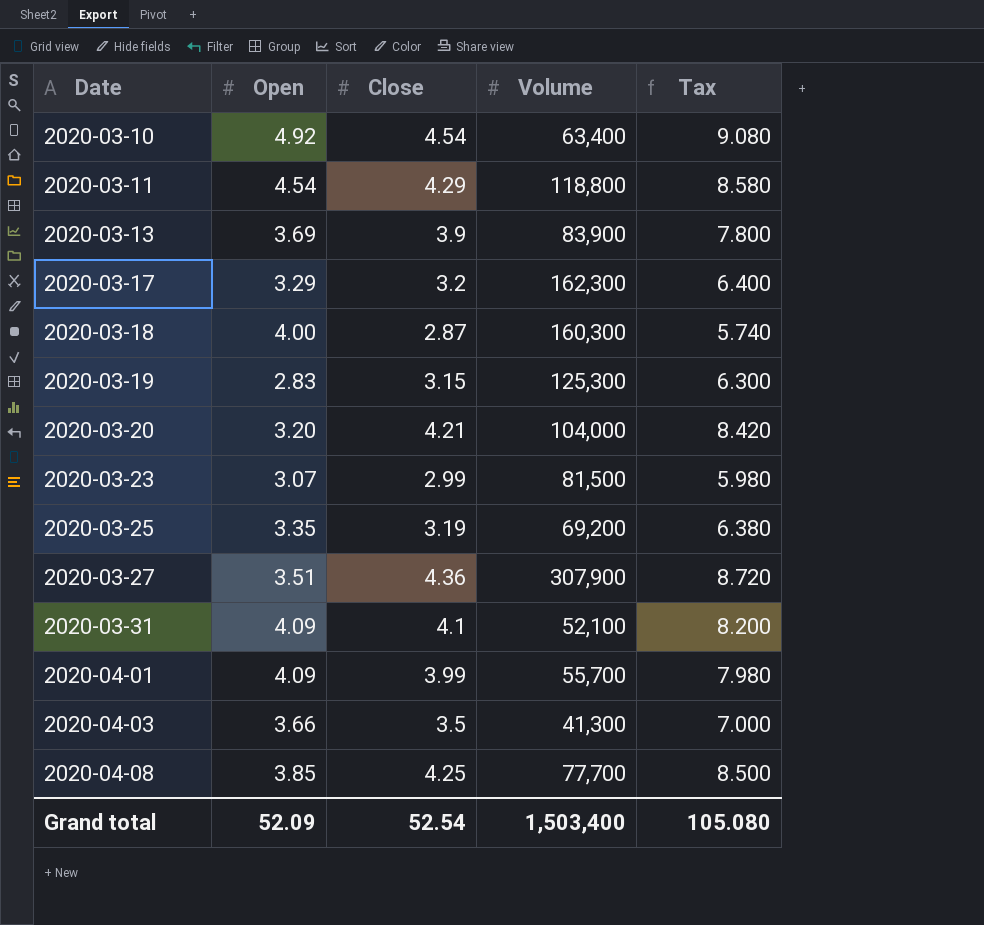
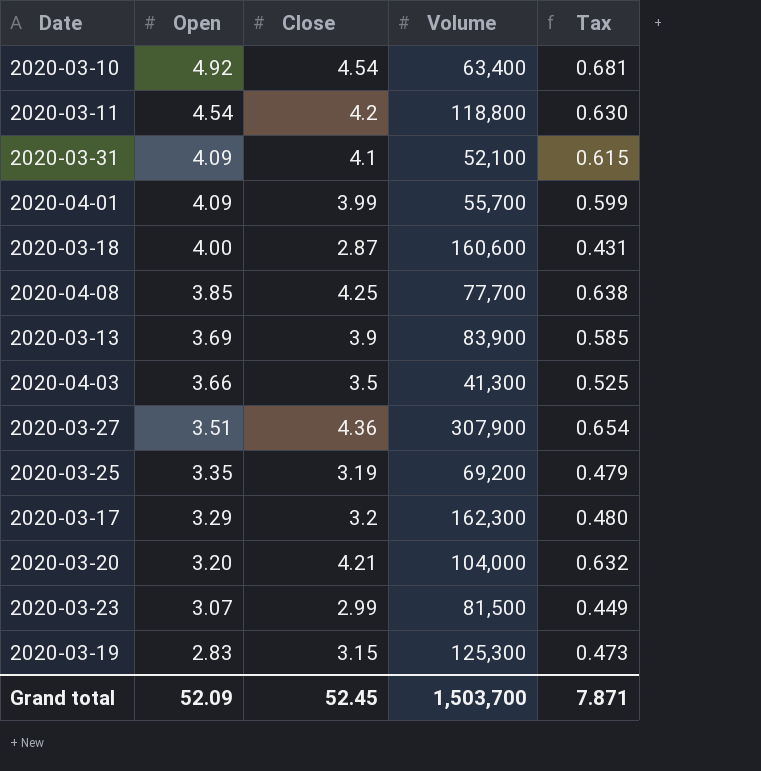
row order: Date ascending -> Open descending
column Tax | formula: [Close] * 2 -> [Close] * 0.15
2020-03-11 | Close: 4.29 -> 4.2
2020-03-18 | Volume: 160,300 -> 160,600
Grand total | Close: 52.54 -> 52.45
Grand total | Volume: 1,503,400 -> 1,503,700
Grand total | Tax: 105.080 -> 7.871

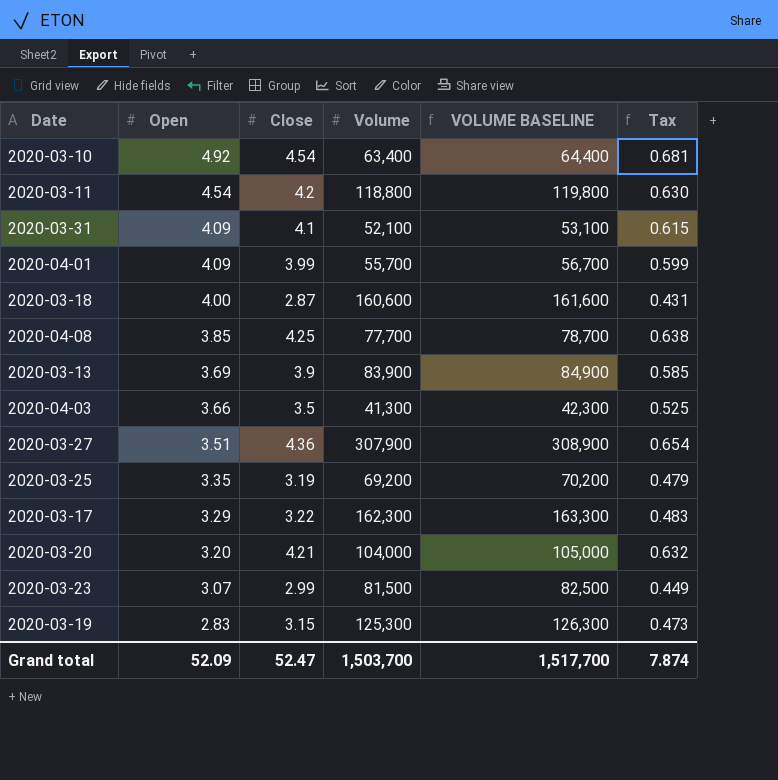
column VOLUME BASELINE | formula: none -> [Volume] + 1000
2020-03-17 | Close: 3.2 -> 3.22
2020-03-17 | Tax: 0.480 -> 0.483
Grand total | Close: 52.45 -> 52.47
Grand total | Tax: 7.871 -> 7.874

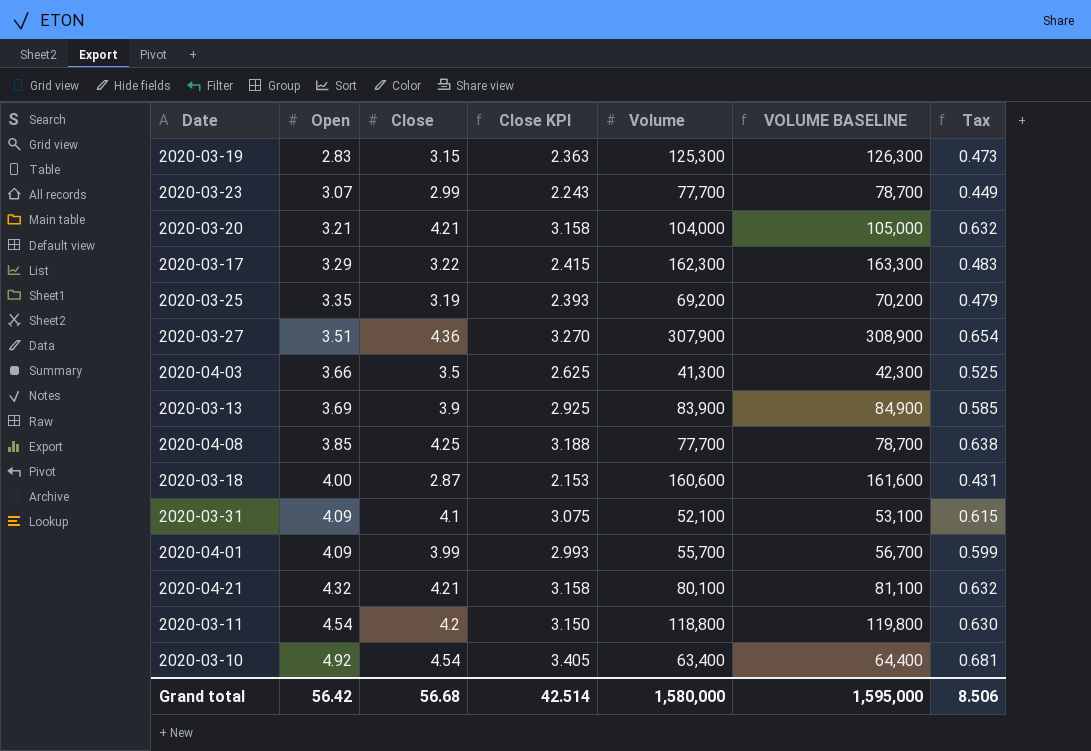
row order: Open descending -> Open ascending
column Close KPI | formula: none -> [Close] * 0.75
2020-03-23 | Volume: 81,500 -> 77,700
2020-03-23 | VOLUME BASELINE: 82,500 -> 78,700
2020-03-20 | Open: 3.20 -> 3.21
row 2020-04-21: none -> 4.32 | 4.21 | 3.158 | 80,100 | 81,100 | 0.632
Grand total | Open: 52.09 -> 56.42
Grand total | Close: 52.47 -> 56.68
Grand total | Volume: 1,503,700 -> 1,580,000
Grand total | VOLUME BASELINE: 1,517,700 -> 1,595,000
Grand total | Tax: 7.874 -> 8.506

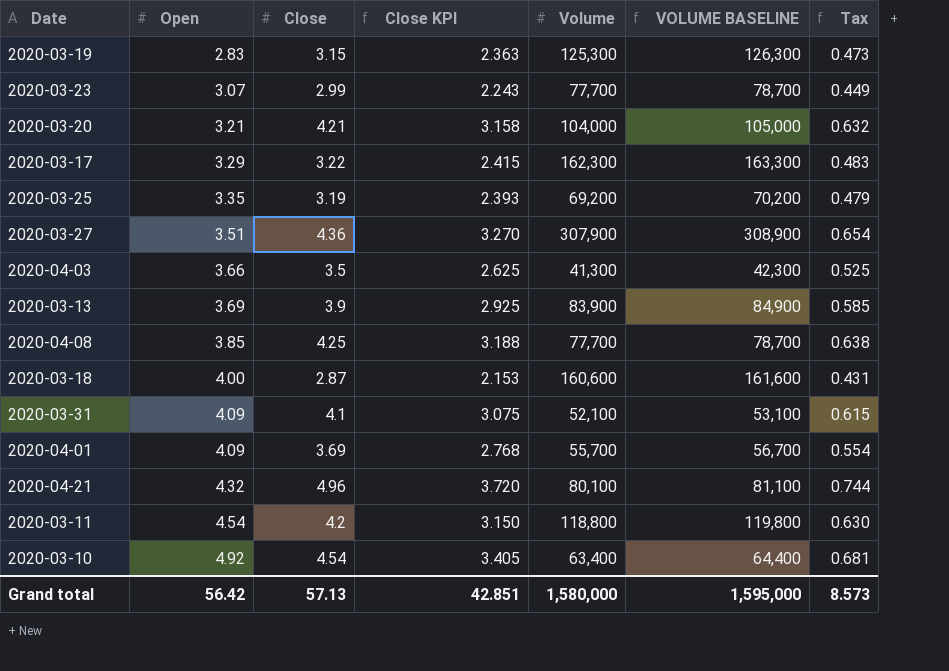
2020-04-01 | Close: 3.99 -> 3.69
2020-04-01 | Close KPI: 2.993 -> 2.768
2020-04-01 | Tax: 0.599 -> 0.554
2020-04-21 | Close: 4.21 -> 4.96
2020-04-21 | Close KPI: 3.158 -> 3.720
2020-04-21 | Tax: 0.632 -> 0.744
Grand total | Close: 56.68 -> 57.13
Grand total | Close KPI: 42.514 -> 42.851
Grand total | Tax: 8.506 -> 8.573

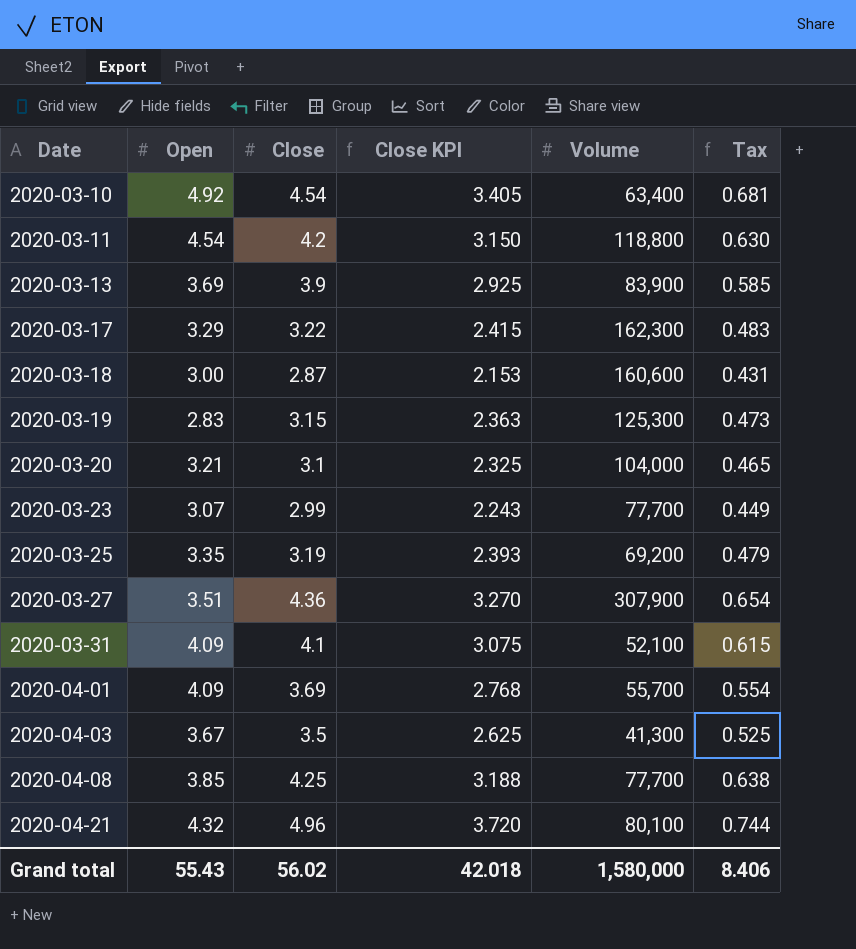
row order: Open ascending -> Date ascending
column VOLUME BASELINE | formula: [Volume] + 1000 -> none
2020-03-18 | Open: 4.00 -> 3.00
2020-03-20 | Close: 4.21 -> 3.1
2020-03-20 | Close KPI: 3.158 -> 2.325
2020-03-20 | Tax: 0.632 -> 0.465
2020-04-03 | Open: 3.66 -> 3.67
Grand total | Open: 56.42 -> 55.43
Grand total | Close: 57.13 -> 56.02
Grand total | Close KPI: 42.851 -> 42.018
Grand total | Tax: 8.573 -> 8.406

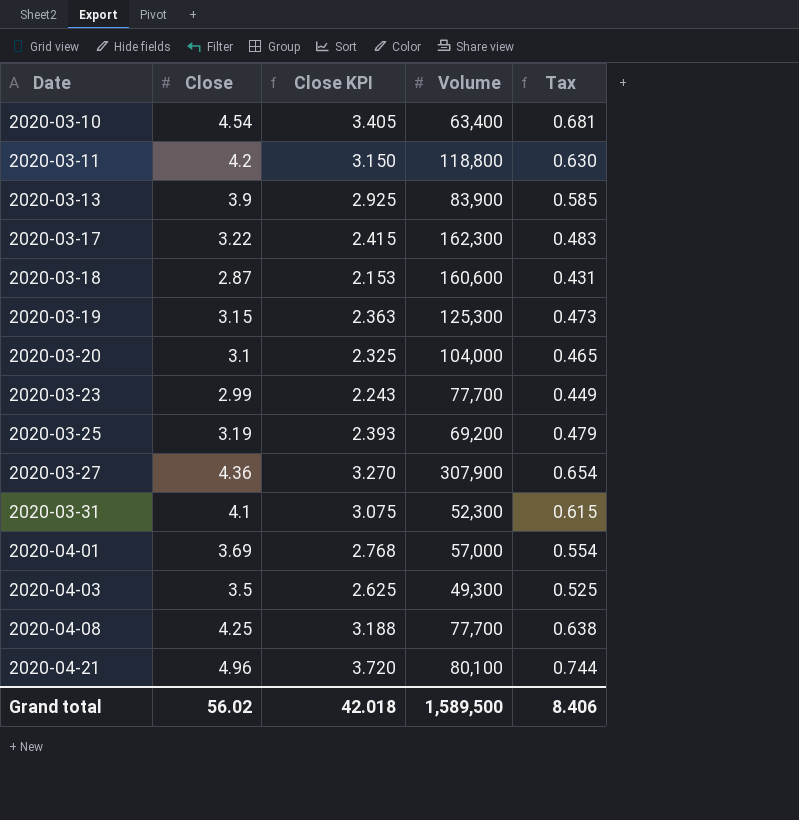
column Open | position: 2 -> none
2020-03-31 | Volume: 52,100 -> 52,300
2020-04-01 | Volume: 55,700 -> 57,000
2020-04-03 | Volume: 41,300 -> 49,300
Grand total | Volume: 1,580,000 -> 1,589,500

